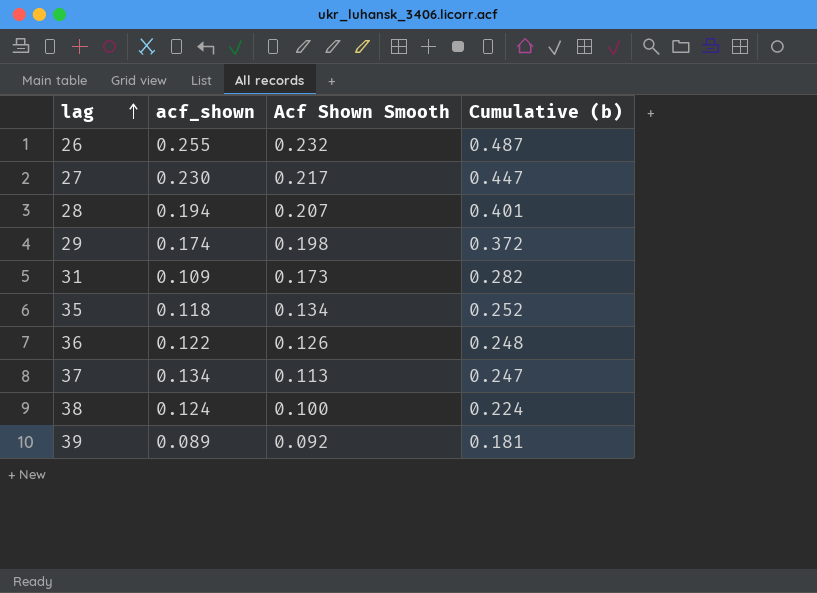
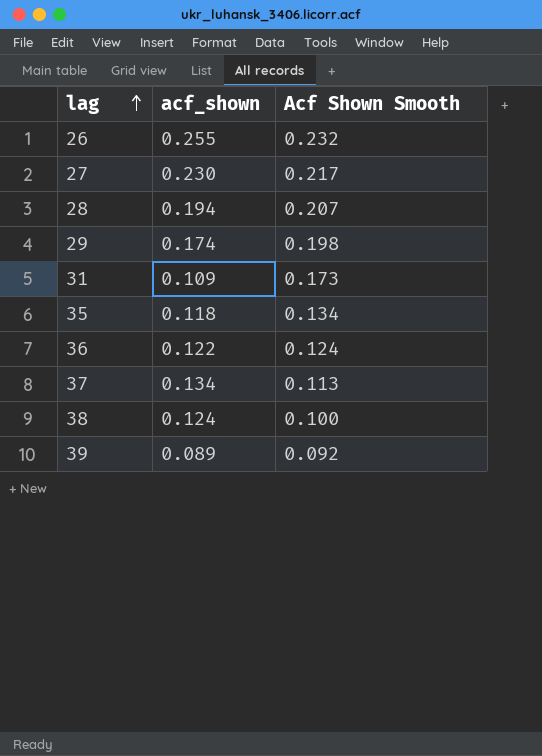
column Cumulative (b) | formula: [acf_shown] + [Acf Shown Smooth] -> none
36 | Acf Shown Smooth: 0.126 -> 0.124

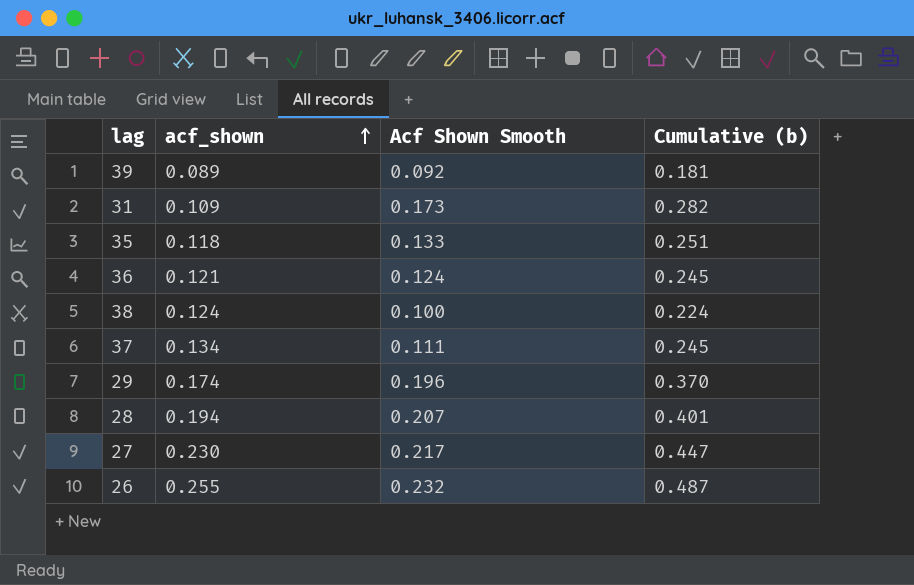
row order: lag ascending -> acf_shown ascending
column Cumulative (b) | formula: none -> [acf_shown] + [Acf Shown Smooth]
35 | Acf Shown Smooth: 0.134 -> 0.133
36 | acf_shown: 0.122 -> 0.121
37 | Acf Shown Smooth: 0.113 -> 0.111
29 | Acf Shown Smooth: 0.198 -> 0.196

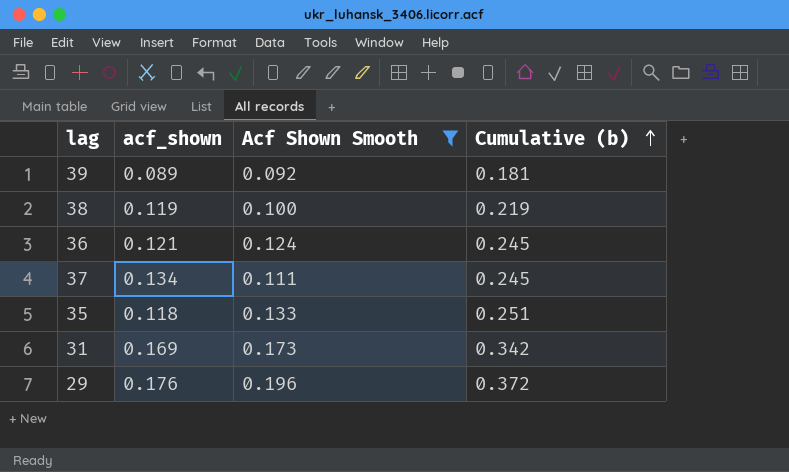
filter: none -> Acf Shown Smooth <= 0.196
row order: acf_shown ascending -> Cumulative (b) ascending
38 | acf_shown: 0.124 -> 0.119
38 | Cumulative (b): 0.224 -> 0.219
31 | acf_shown: 0.109 -> 0.169
31 | Cumulative (b): 0.282 -> 0.342
29 | acf_shown: 0.174 -> 0.176
29 | Cumulative (b): 0.370 -> 0.372

